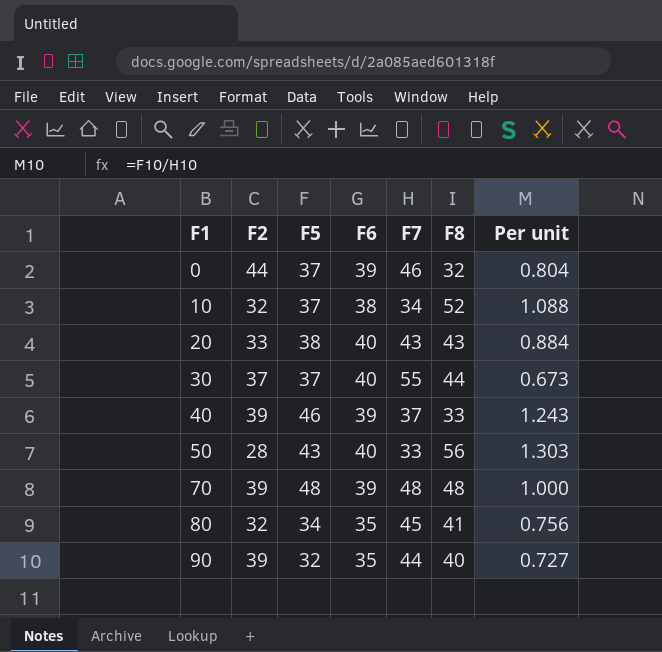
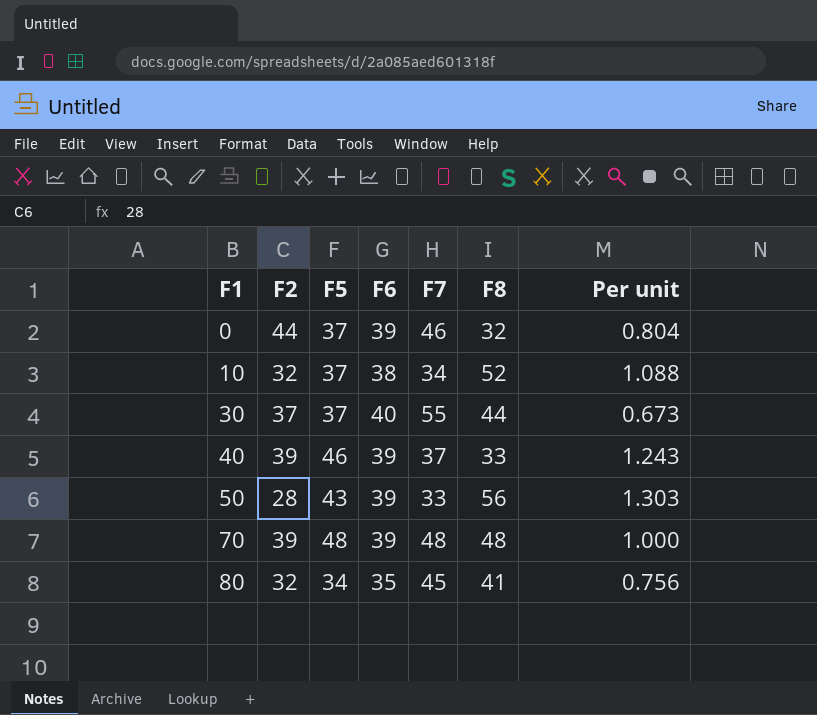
row 20: 33 | 38 | 40 | 43 | 43 | 0.884 -> none
row 90: 39 | 32 | 35 | 44 | 40 | 0.727 -> none
50 | F6: 40 -> 39

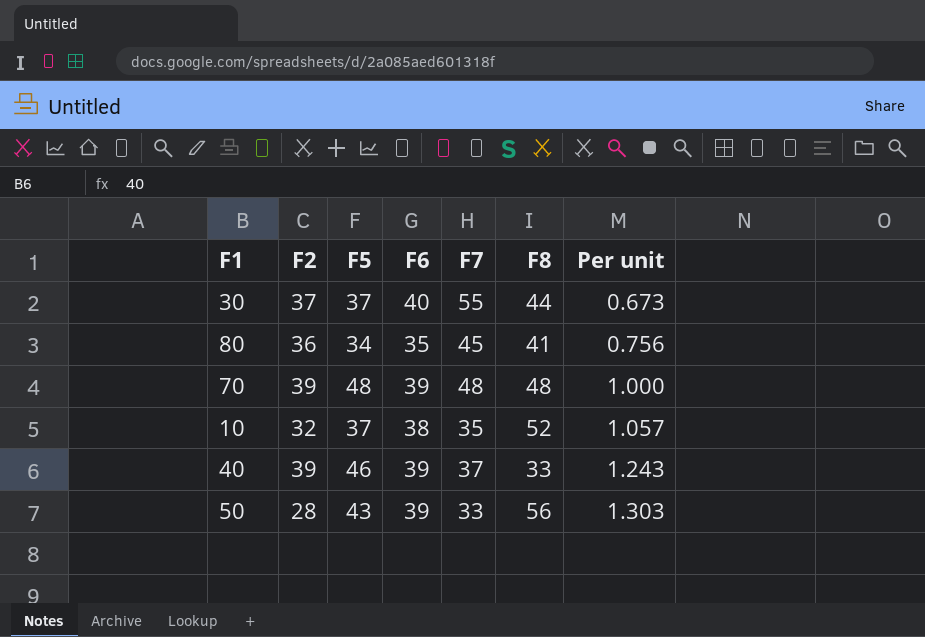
row order: F1 ascending -> Per unit ascending
row 0: 44 | 37 | 39 | 46 | 32 | 0.804 -> none
80 | F2: 32 -> 36
10 | F7: 34 -> 35
10 | Per unit: 1.088 -> 1.057

